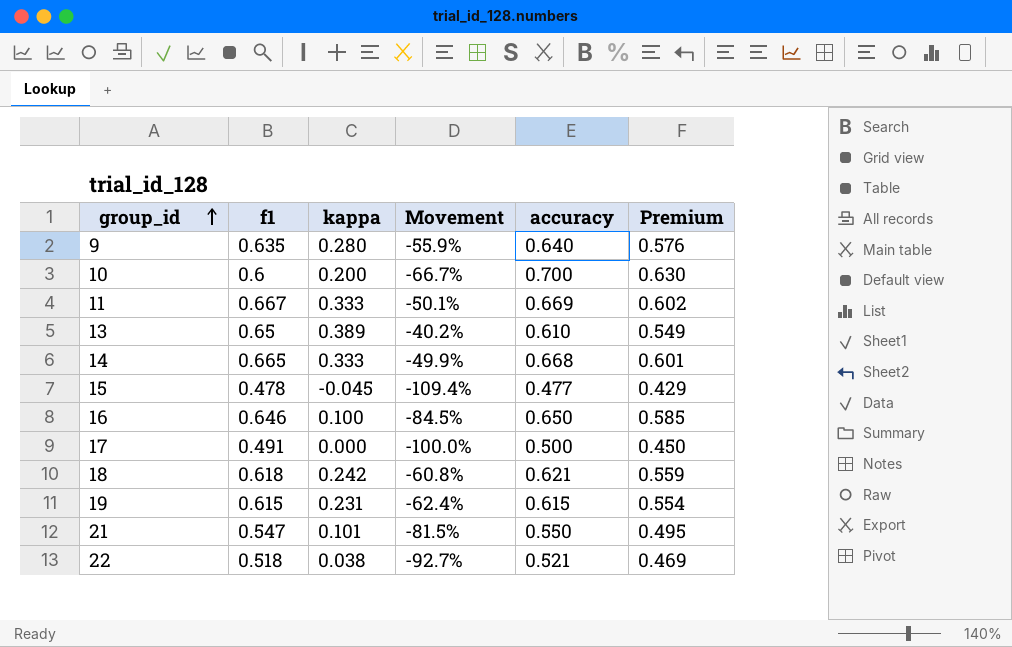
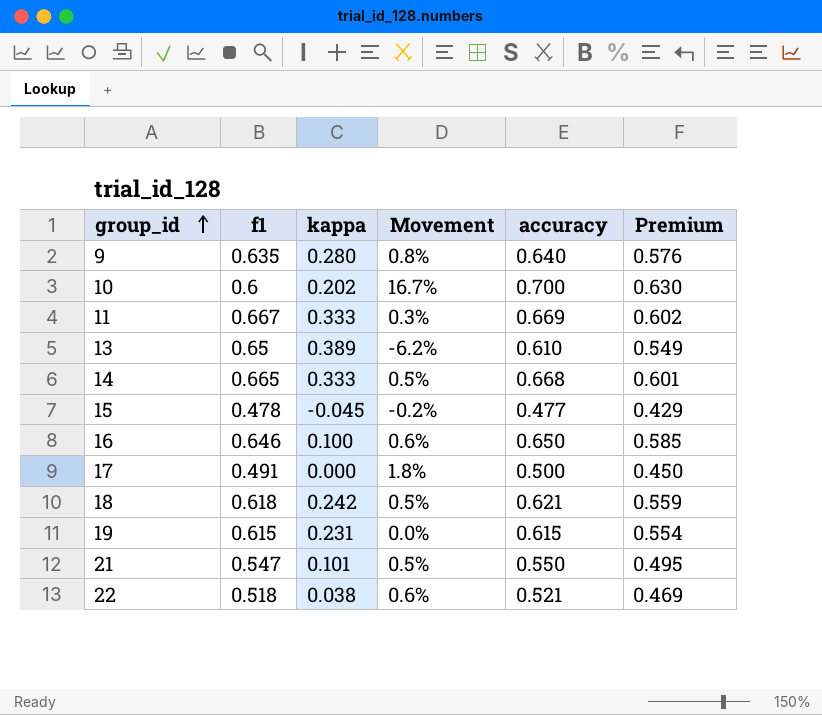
column Movement | formula: ([kappa] - [f1]) / [f1] -> ([accuracy] - [f1]) / [f1]
10 | kappa: 0.200 -> 0.202

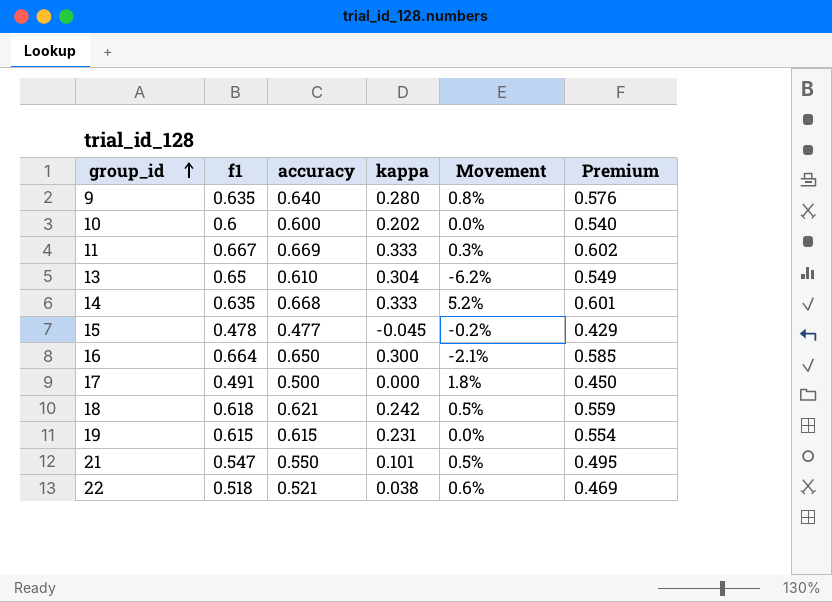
column accuracy | position: 5 -> 3
10 | accuracy: 0.700 -> 0.600
10 | Movement: 16.7% -> 0.0%
10 | Premium: 0.630 -> 0.540
13 | kappa: 0.389 -> 0.304
14 | f1: 0.665 -> 0.635
14 | Movement: 0.5% -> 5.2%
16 | f1: 0.646 -> 0.664
16 | kappa: 0.100 -> 0.300
16 | Movement: 0.6% -> -2.1%

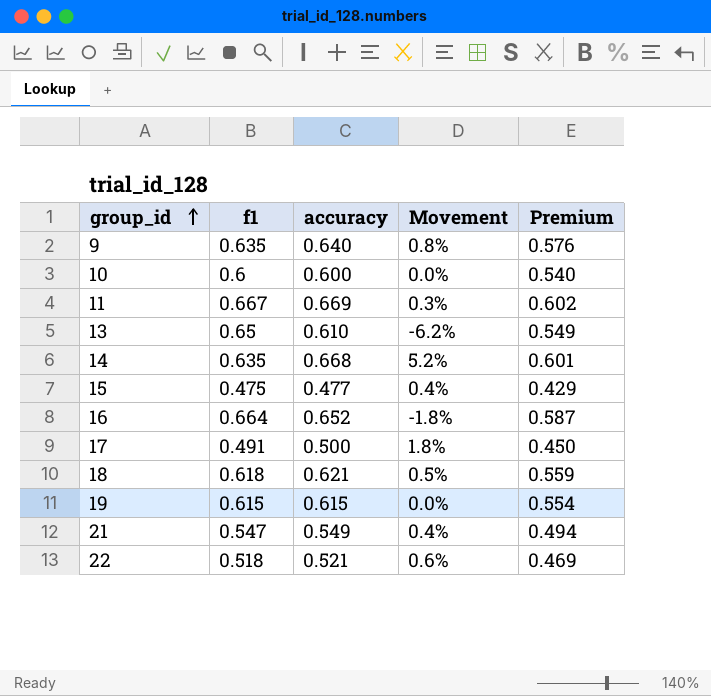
column kappa | position: 4 -> none
15 | f1: 0.478 -> 0.475
15 | Movement: -0.2% -> 0.4%
16 | accuracy: 0.650 -> 0.652
16 | Movement: -2.1% -> -1.8%
16 | Premium: 0.585 -> 0.587
21 | accuracy: 0.550 -> 0.549
21 | Movement: 0.5% -> 0.4%
21 | Premium: 0.495 -> 0.494

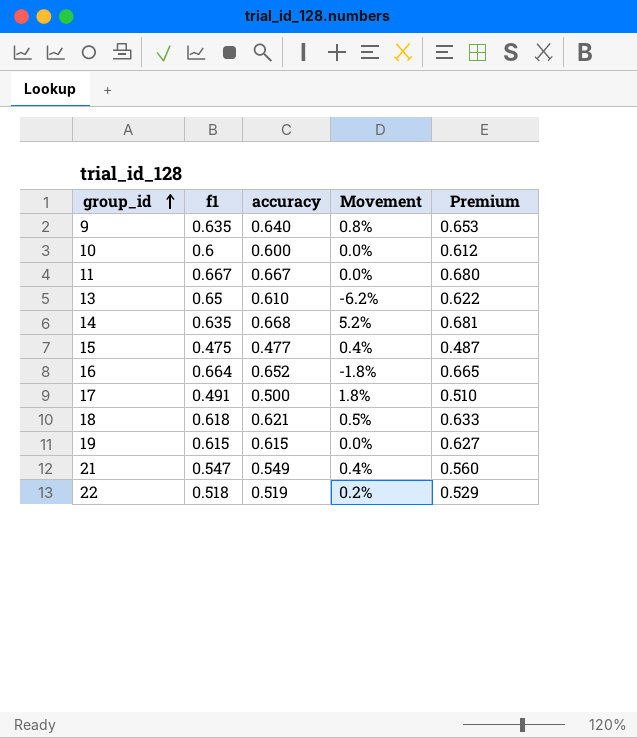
column Premium | formula: [accuracy] * 0.9 -> [accuracy] * 1.02
11 | accuracy: 0.669 -> 0.667
11 | Movement: 0.3% -> 0.0%
22 | accuracy: 0.521 -> 0.519
22 | Movement: 0.6% -> 0.2%

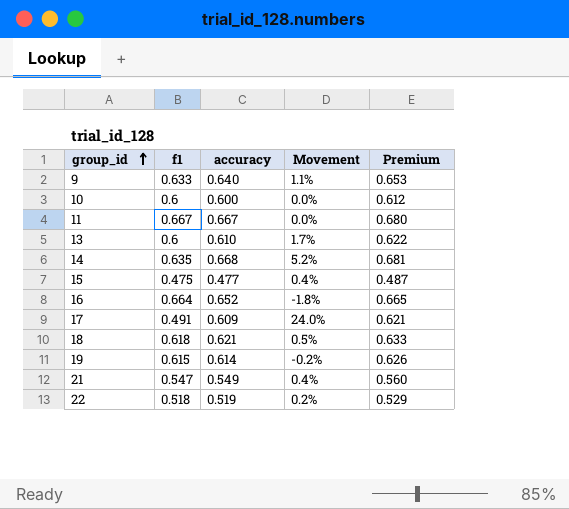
9 | f1: 0.635 -> 0.633
9 | Movement: 0.8% -> 1.1%
13 | f1: 0.65 -> 0.6
13 | Movement: -6.2% -> 1.7%
17 | accuracy: 0.500 -> 0.609
17 | Movement: 1.8% -> 24.0%
17 | Premium: 0.510 -> 0.621
19 | accuracy: 0.615 -> 0.614
19 | Movement: 0.0% -> -0.2%
19 | Premium: 0.627 -> 0.626

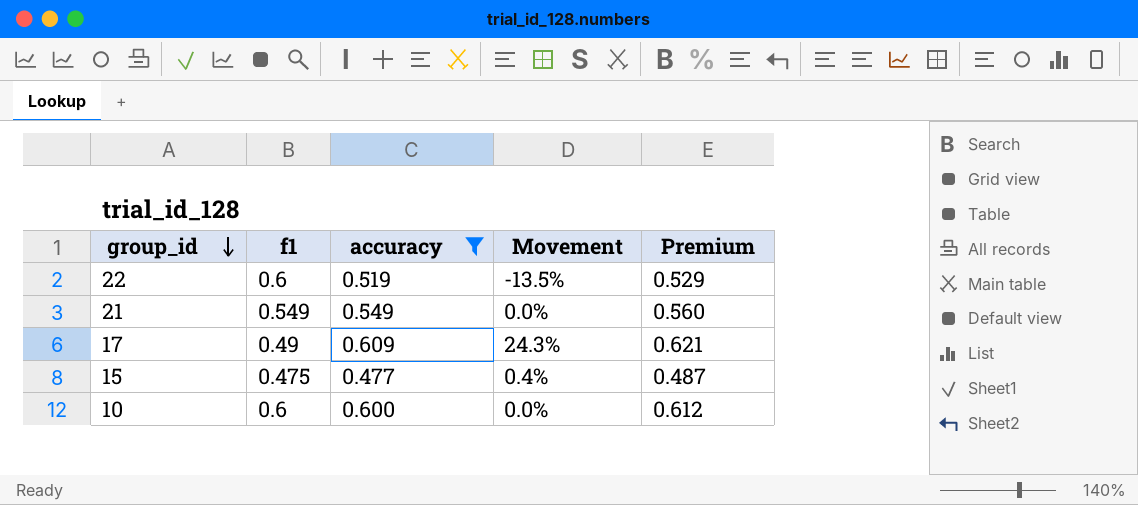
filter: none -> accuracy <= 0.609
row order: group_id ascending -> group_id descending
22 | f1: 0.518 -> 0.6
22 | Movement: 0.2% -> -13.5%
21 | f1: 0.547 -> 0.549
21 | Movement: 0.4% -> 0.0%
17 | f1: 0.491 -> 0.49
17 | Movement: 24.0% -> 24.3%

